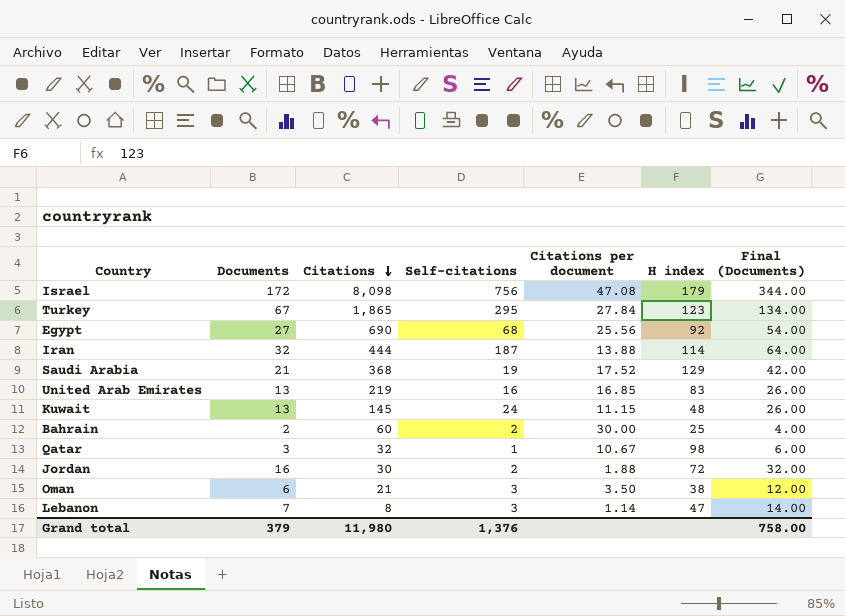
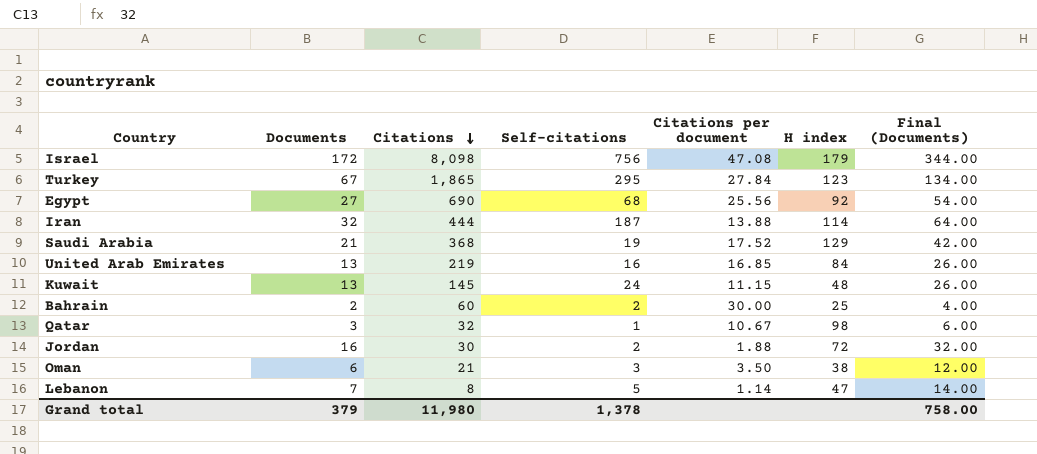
United Arab Emirates | H index: 83 -> 84
Lebanon | Self-citations: 3 -> 5
Grand total | Self-citations: 1,376 -> 1,378

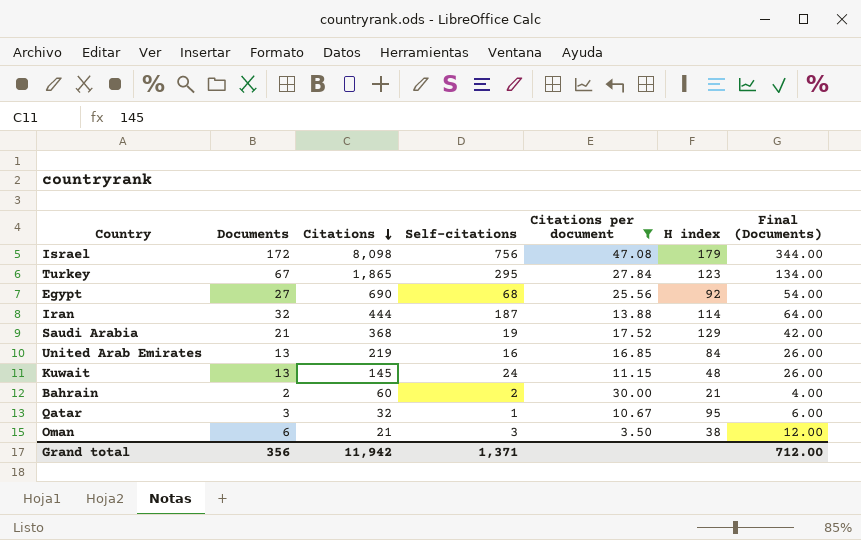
filter: none -> Citations per document >= 3.50
Bahrain | H index: 25 -> 21
Qatar | H index: 98 -> 95
Grand total | Documents: 379 -> 356
Grand total | Citations: 11,980 -> 11,942
Grand total | Self-citations: 1,378 -> 1,371
Grand total | Final (Documents): 758.00 -> 712.00

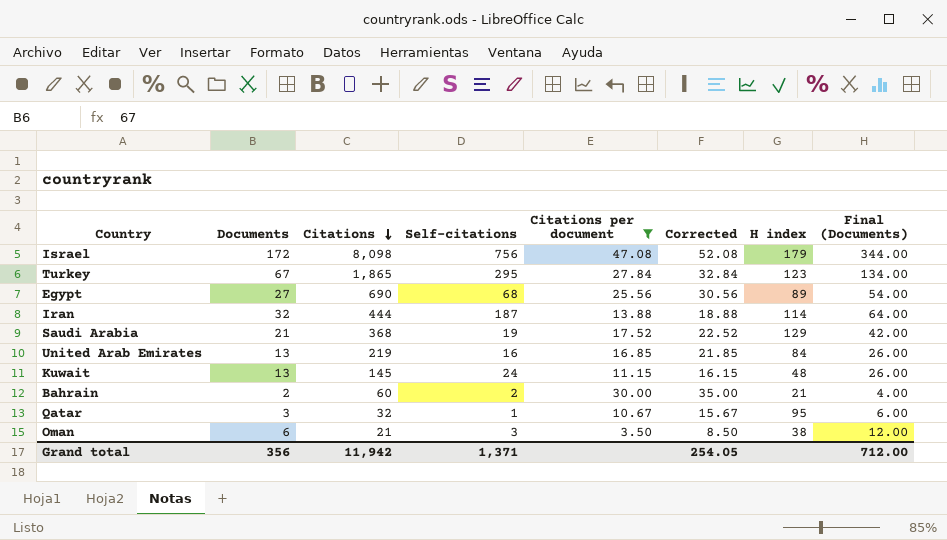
column Corrected | formula: none -> [Citations per document] + 5
Egypt | H index: 92 -> 89

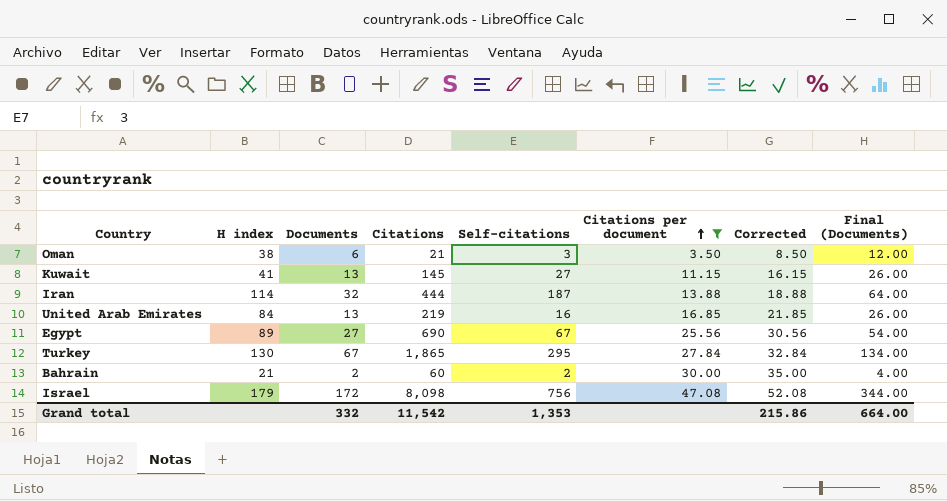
row order: Citations descending -> Citations per document ascending
column H index | position: 7 -> 2
row Saudi Arabia: 21 | 368 | 19 | 17.52 | 22.52 | 129 | 42.00 -> none
row Qatar: 3 | 32 | 1 | 10.67 | 15.67 | 95 | 6.00 -> none
Kuwait | H index: 48 -> 41
Kuwait | Self-citations: 24 -> 27
Egypt | Self-citations: 68 -> 67
Turkey | H index: 123 -> 130
Grand total | Documents: 356 -> 332
Grand total | Citations: 11,942 -> 11,542
Grand total | Self-citations: 1,371 -> 1,353
Grand total | Corrected: 254.05 -> 215.86
Grand total | Final (Documents): 712.00 -> 664.00

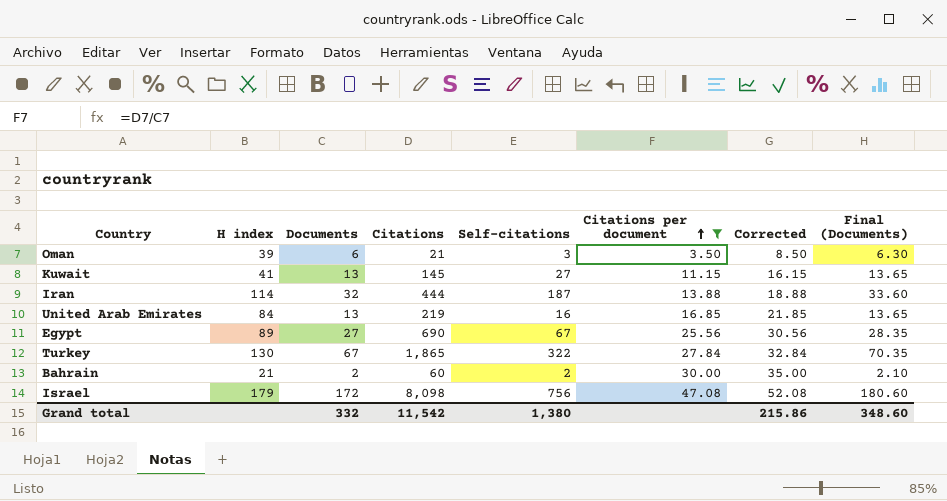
column Final (Documents) | formula: [Documents] * 2 -> [Documents] * 1.05
Oman | H index: 38 -> 39
Turkey | Self-citations: 295 -> 322
Grand total | Self-citations: 1,353 -> 1,380
Grand total | Final (Documents): 664.00 -> 348.60

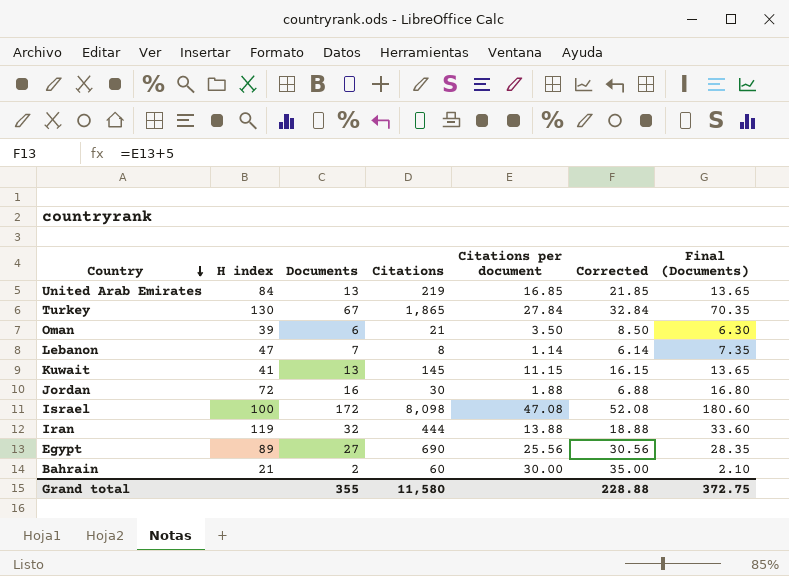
filter: Citations per document >= 3.50 -> none
row order: Citations per document ascending -> Country descending
column Self-citations | position: 5 -> none
Israel | H index: 179 -> 100
Iran | H index: 114 -> 119
Grand total | Documents: 332 -> 355
Grand total | Citations: 11,542 -> 11,580
Grand total | Corrected: 215.86 -> 228.88
Grand total | Final (Documents): 348.60 -> 372.75

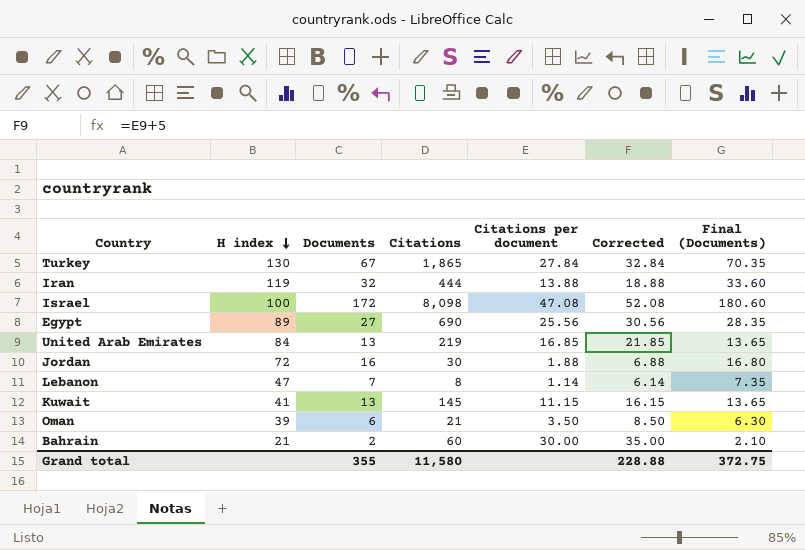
row order: Country descending -> H index descending

